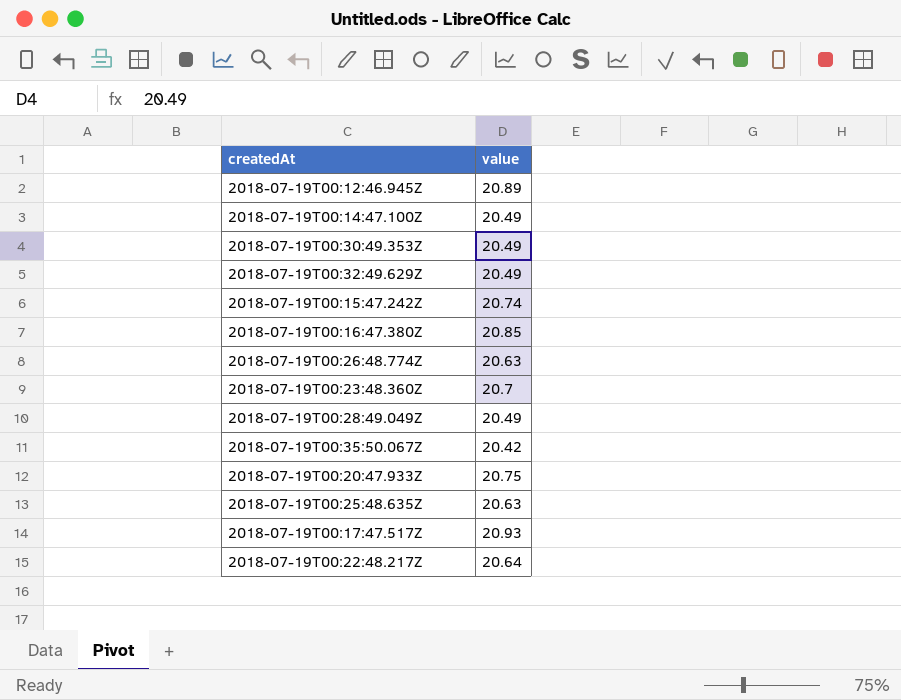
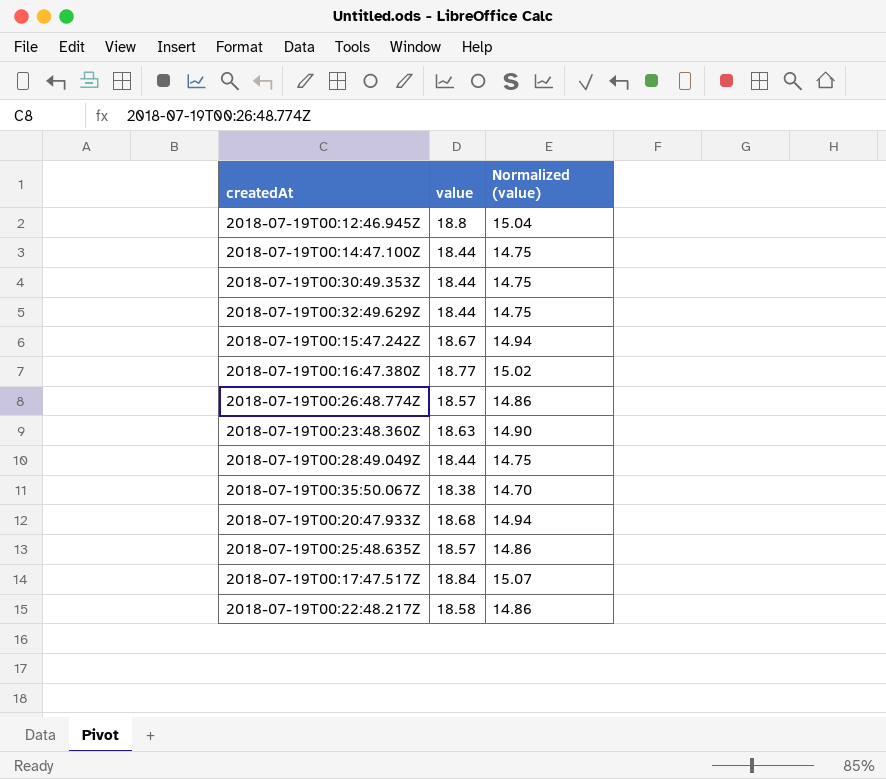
column Normalized (value) | formula: none -> [value] * 0.8
2018-07-19T00:12:46.945Z | value: 20.89 -> 18.8
2018-07-19T00:14:47.100Z | value: 20.49 -> 18.44
2018-07-19T00:30:49.353Z | value: 20.49 -> 18.44
2018-07-19T00:32:49.629Z | value: 20.49 -> 18.44
2018-07-19T00:15:47.242Z | value: 20.74 -> 18.67
2018-07-19T00:16:47.380Z | value: 20.85 -> 18.77
2018-07-19T00:26:48.774Z | value: 20.63 -> 18.57
2018-07-19T00:23:48.360Z | value: 20.7 -> 18.63
2018-07-19T00:28:49.049Z | value: 20.49 -> 18.44
2018-07-19T00:35:50.067Z | value: 20.42 -> 18.38
2018-07-19T00:20:47.933Z | value: 20.75 -> 18.68
2018-07-19T00:25:48.635Z | value: 20.63 -> 18.57
2018-07-19T00:17:47.517Z | value: 20.93 -> 18.84
2018-07-19T00:22:48.217Z | value: 20.64 -> 18.58

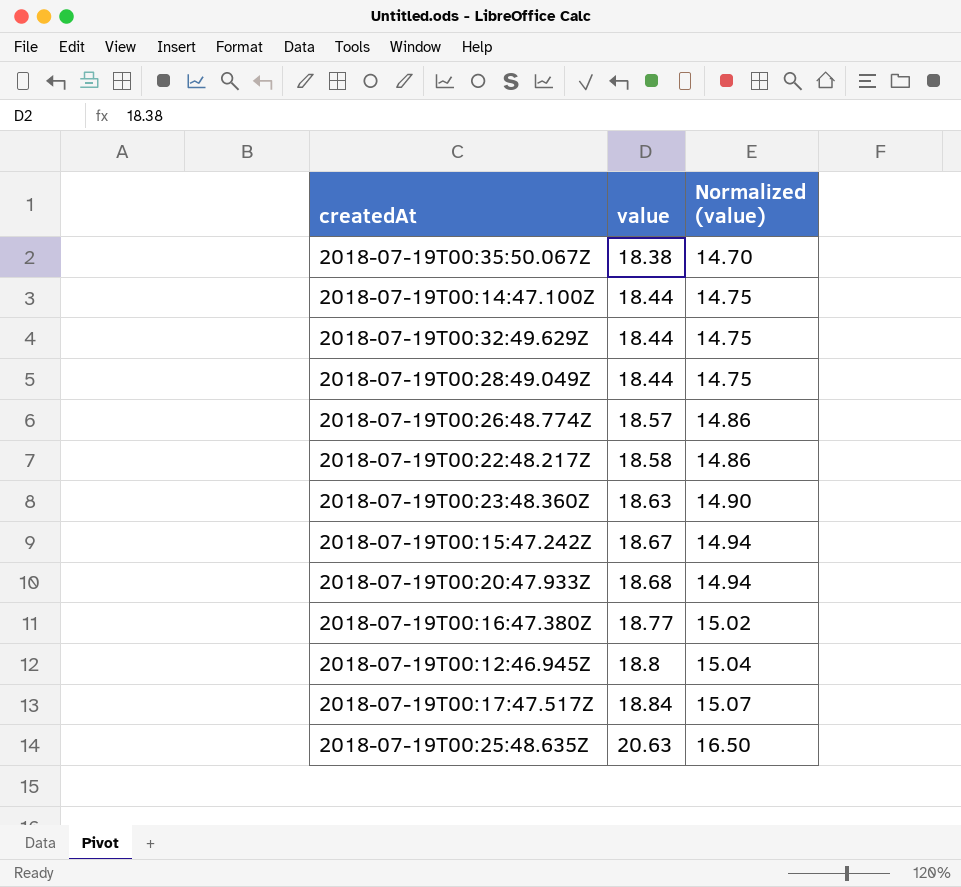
row order: none -> value ascending
row 2018-07-19T00:30:49.353Z: 18.44 | 14.75 -> none
2018-07-19T00:25:48.635Z | value: 18.57 -> 20.63
2018-07-19T00:25:48.635Z | Normalized (value): 14.86 -> 16.50

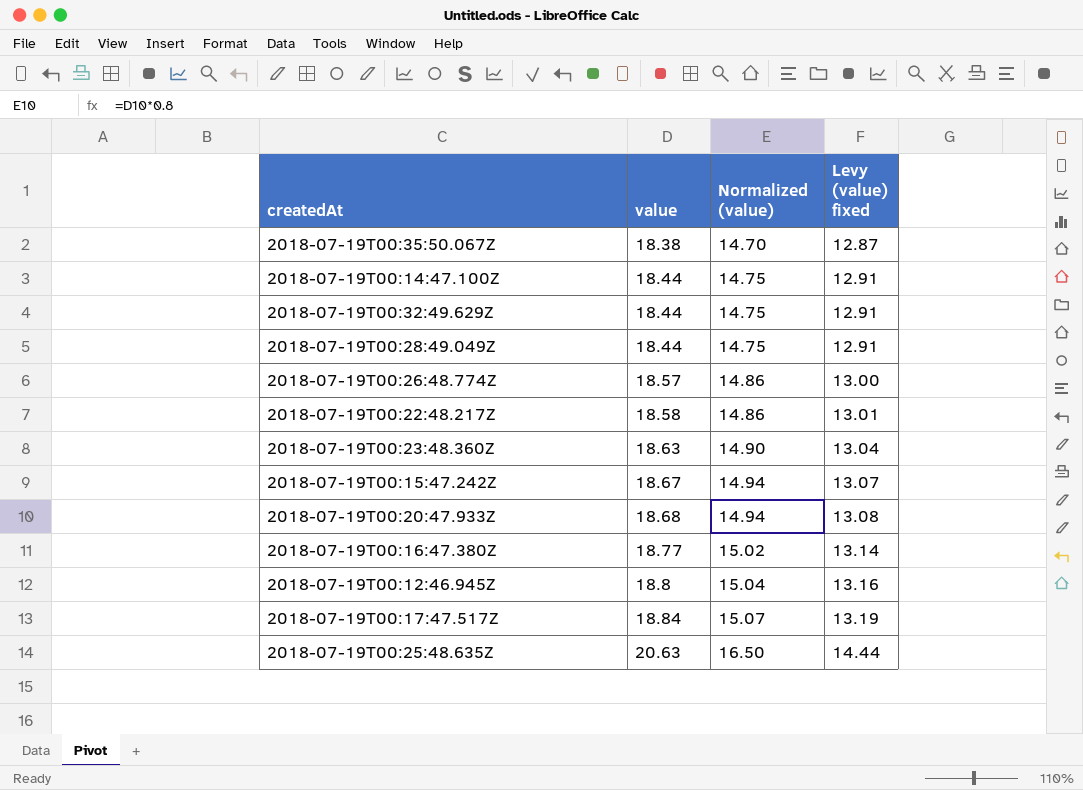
column Levy (value) fixed | formula: none -> [value] * 0.7

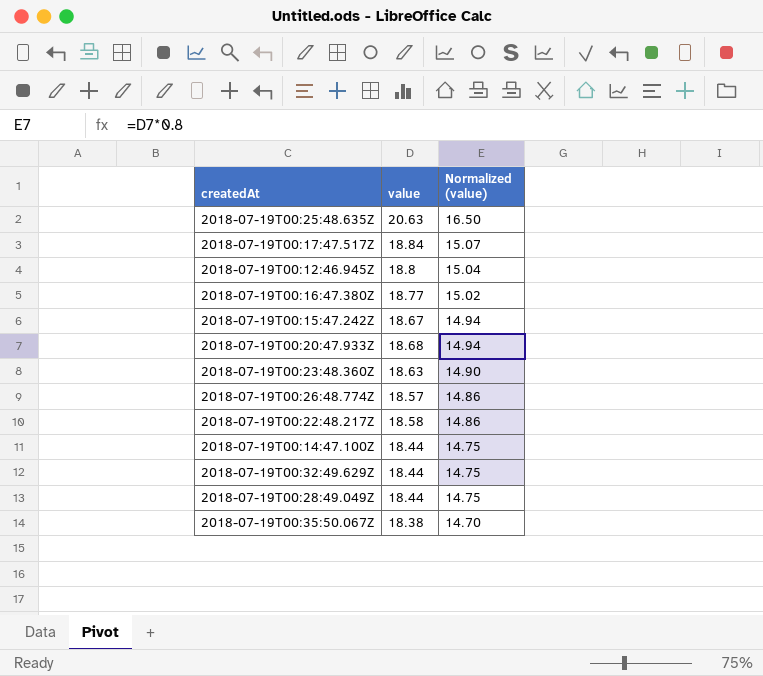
row order: value ascending -> Normalized (value) descending
column Levy (value) fixed | formula: [value] * 0.7 -> none

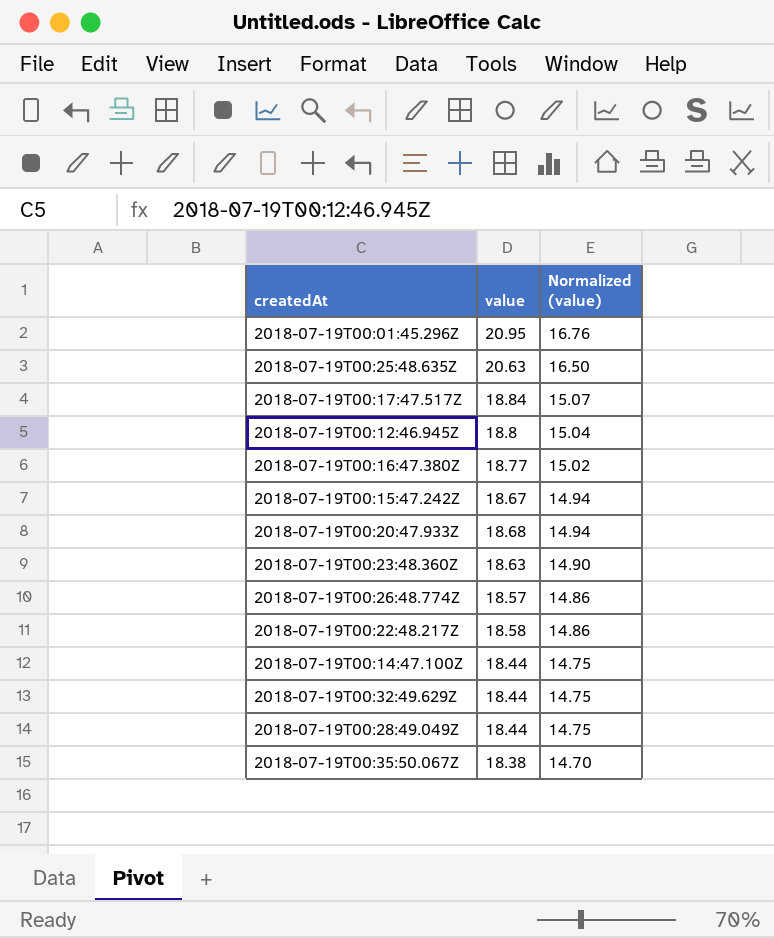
row 2018-07-19T00:01:45.296Z: none -> 20.95 | 16.76

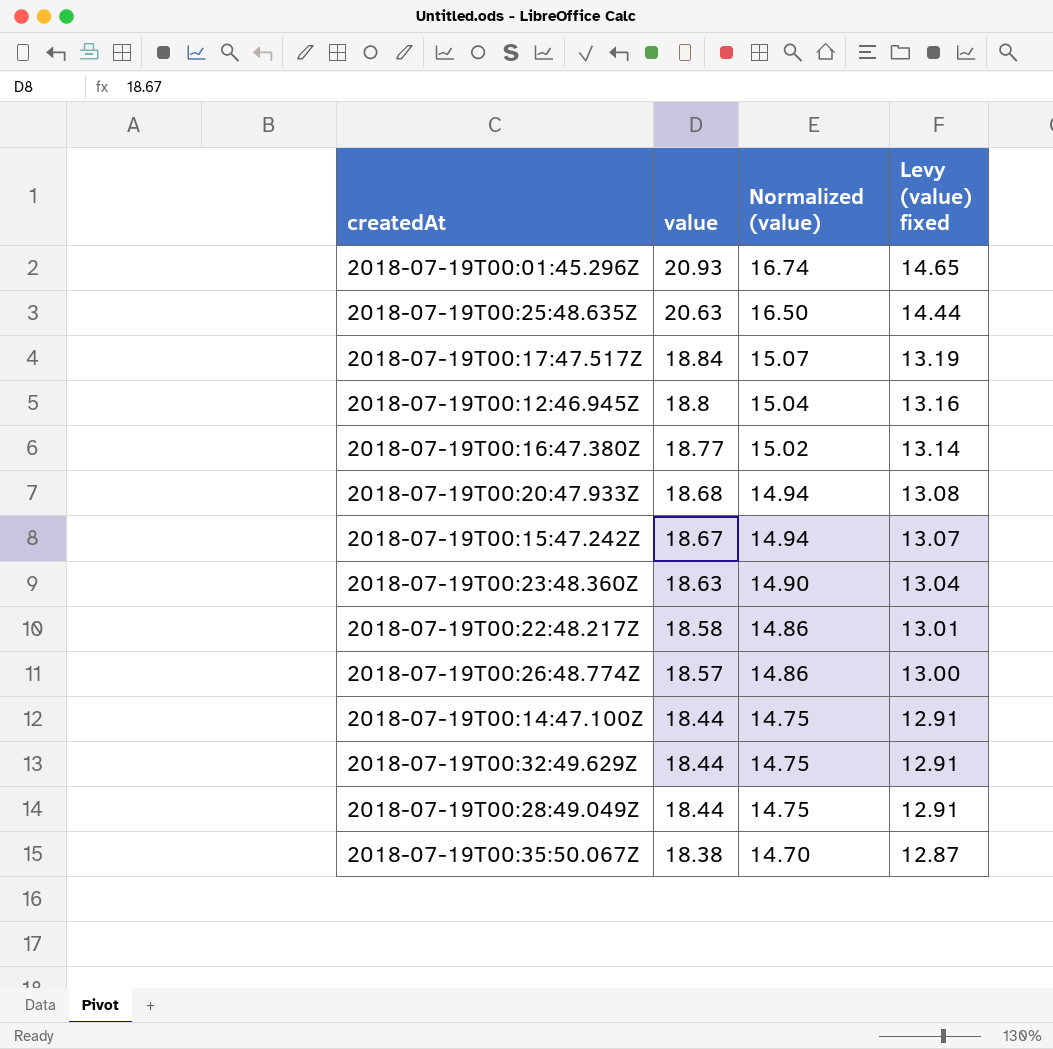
row order: Normalized (value) descending -> value descending
column Levy (value) fixed | formula: none -> [value] * 0.7
2018-07-19T00:01:45.296Z | value: 20.95 -> 20.93
2018-07-19T00:01:45.296Z | Normalized (value): 16.76 -> 16.74

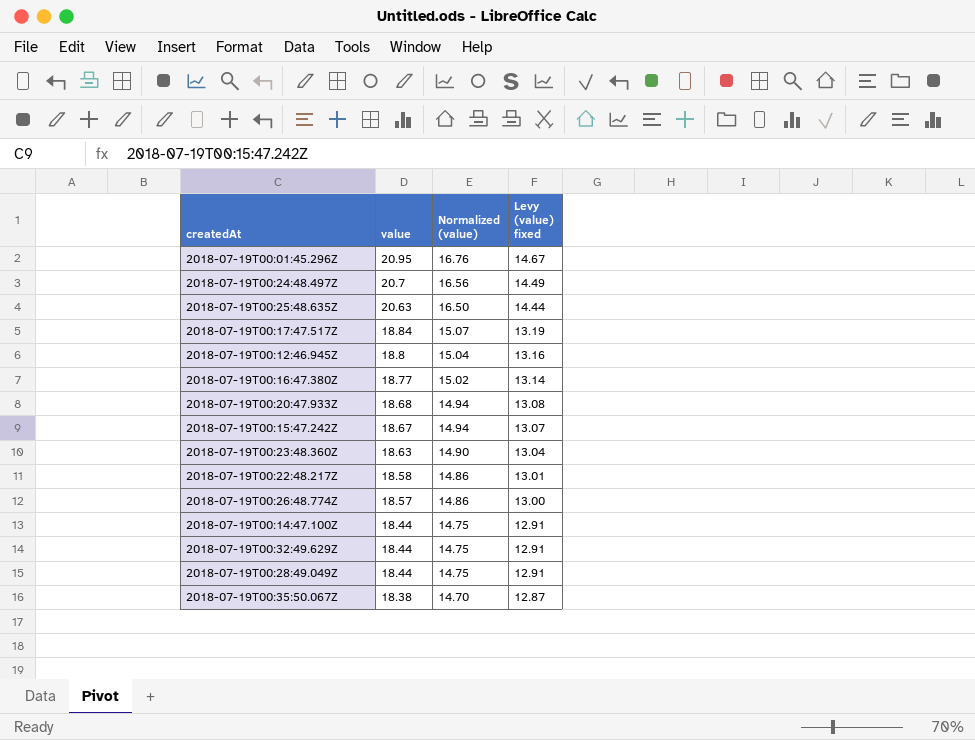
2018-07-19T00:01:45.296Z | value: 20.93 -> 20.95
2018-07-19T00:01:45.296Z | Normalized (value): 16.74 -> 16.76
2018-07-19T00:01:45.296Z | Levy (value) fixed: 14.65 -> 14.67
row 2018-07-19T00:24:48.497Z: none -> 20.7 | 16.56 | 14.49

